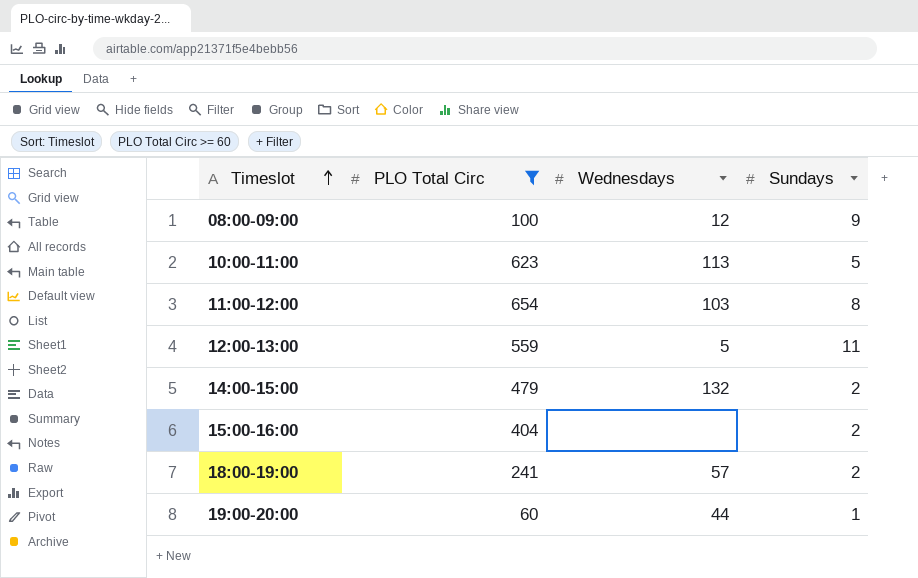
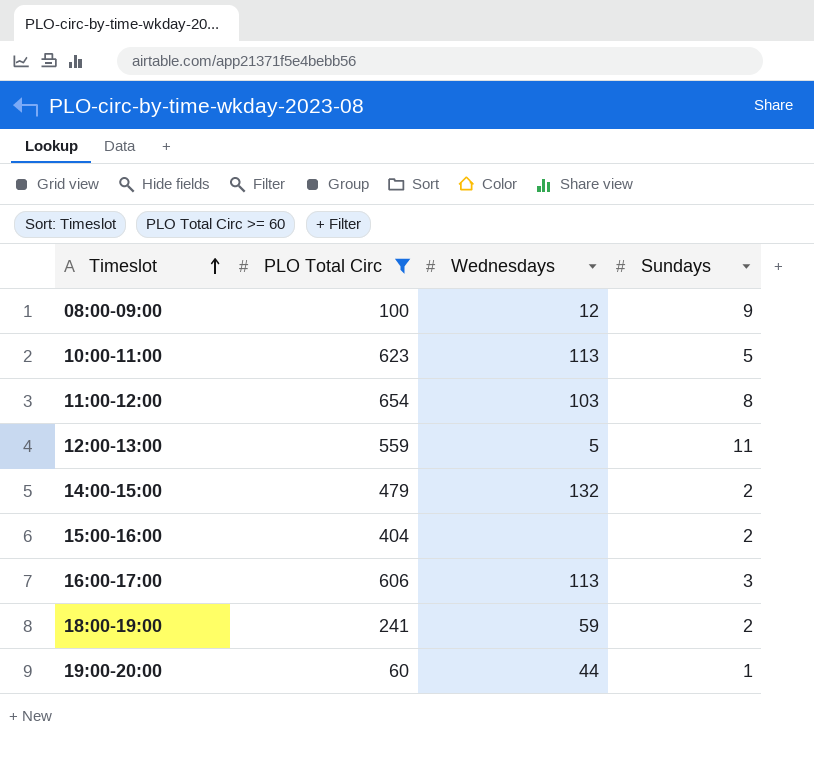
row 16:00-17:00: none -> 606 | 113 | 3
18:00-19:00 | Wednesdays: 57 -> 59

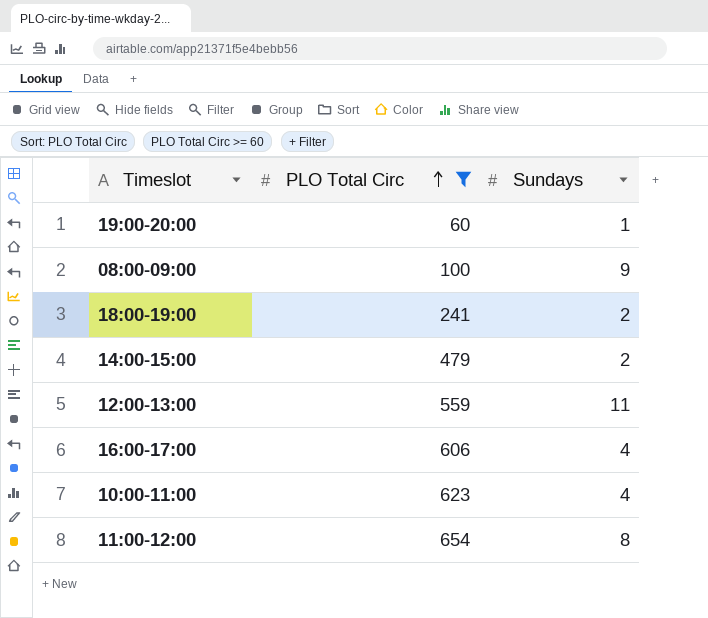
row order: Timeslot ascending -> PLO Total Circ ascending
column Wednesdays | position: 3 -> none
row 15:00-16:00: 404 | none | 2 -> none
16:00-17:00 | Sundays: 3 -> 4
10:00-11:00 | Sundays: 5 -> 4

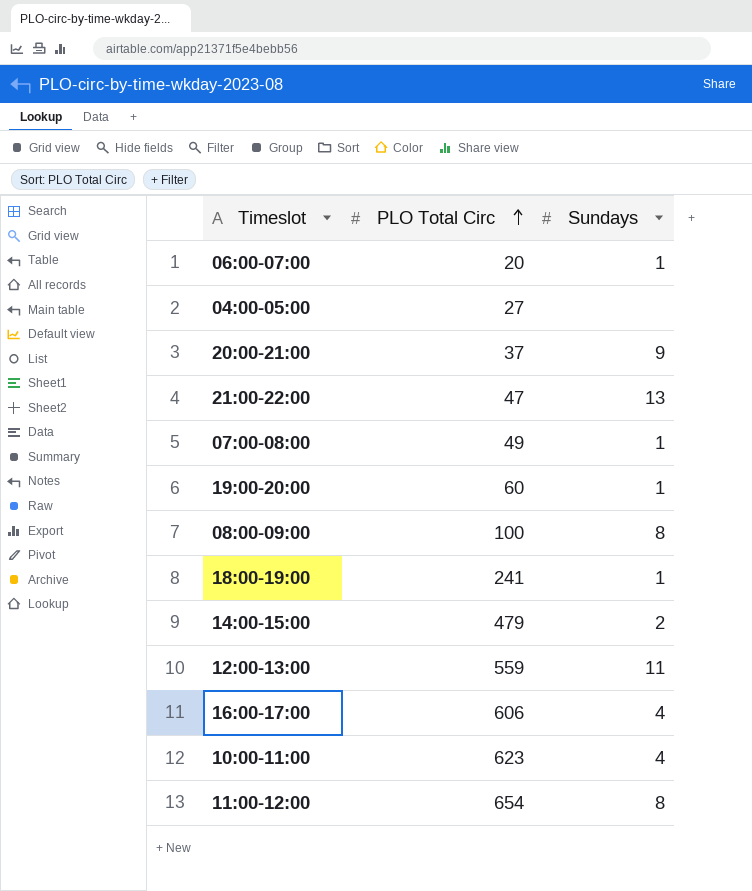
filter: PLO Total Circ >= 60 -> none
08:00-09:00 | Sundays: 9 -> 8
18:00-19:00 | Sundays: 2 -> 1

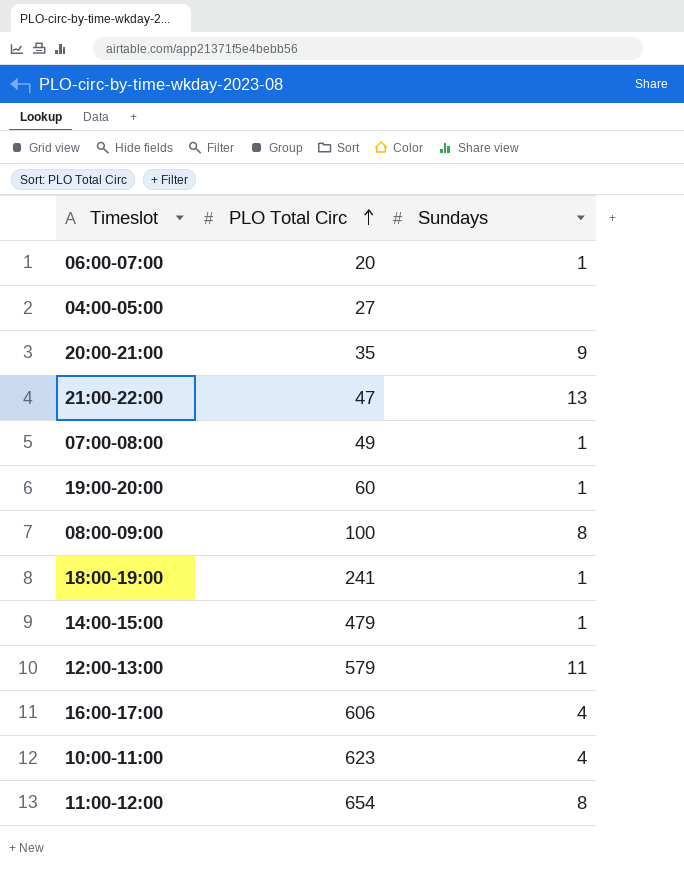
20:00-21:00 | PLO Total Circ: 37 -> 35
14:00-15:00 | Sundays: 2 -> 1
12:00-13:00 | PLO Total Circ: 559 -> 579

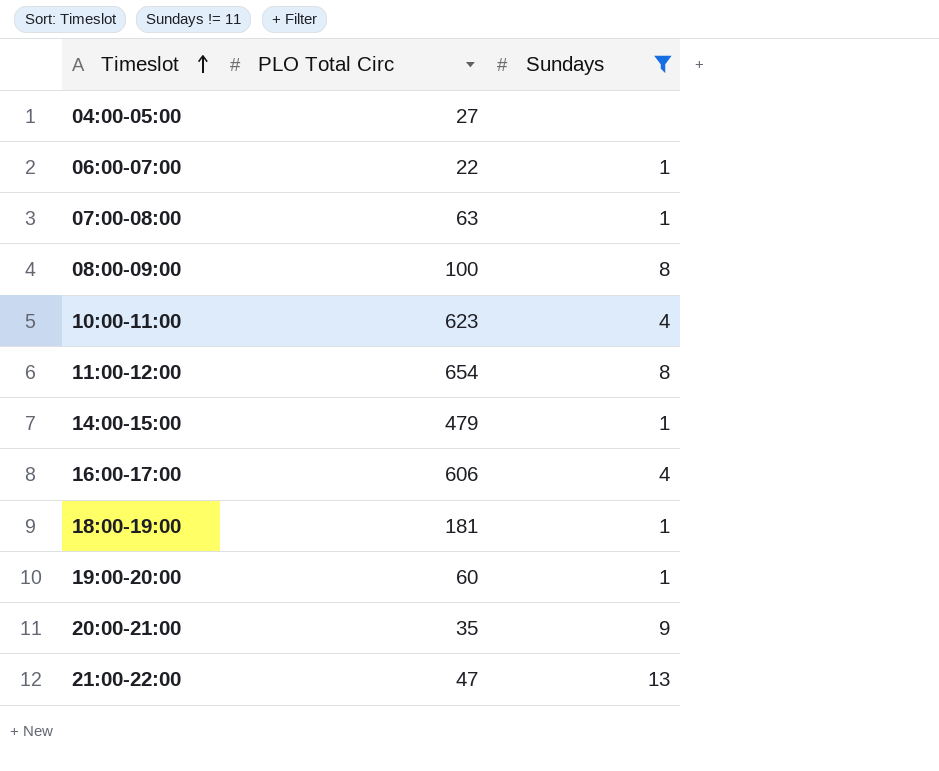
filter: none -> Sundays != 11
row order: PLO Total Circ ascending -> Timeslot ascending
06:00-07:00 | PLO Total Circ: 20 -> 22
07:00-08:00 | PLO Total Circ: 49 -> 63
18:00-19:00 | PLO Total Circ: 241 -> 181

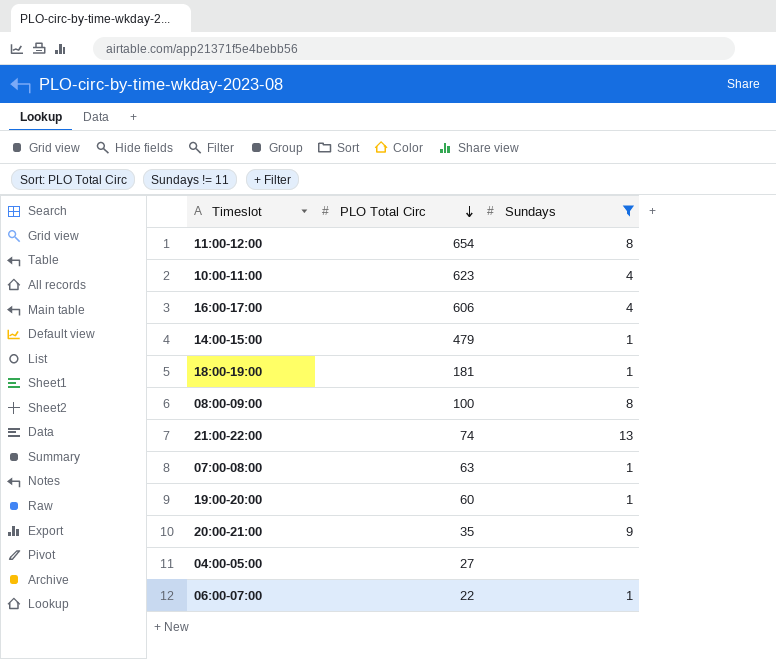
row order: Timeslot ascending -> PLO Total Circ descending
21:00-22:00 | PLO Total Circ: 47 -> 74

